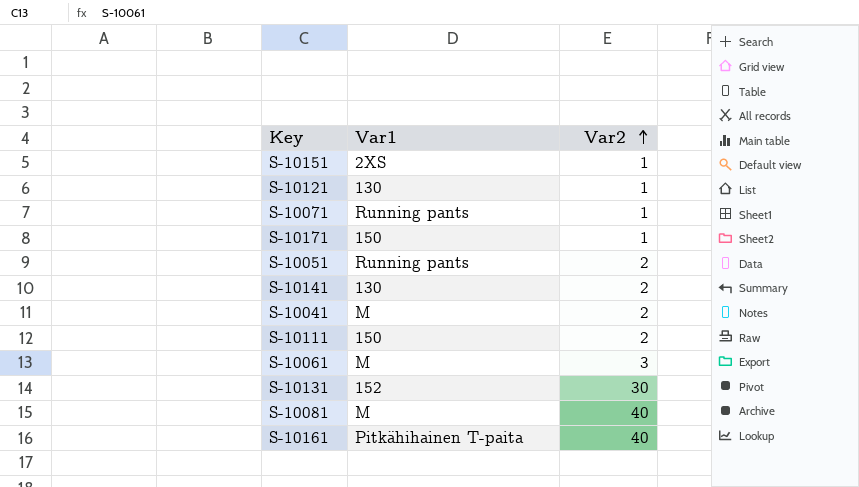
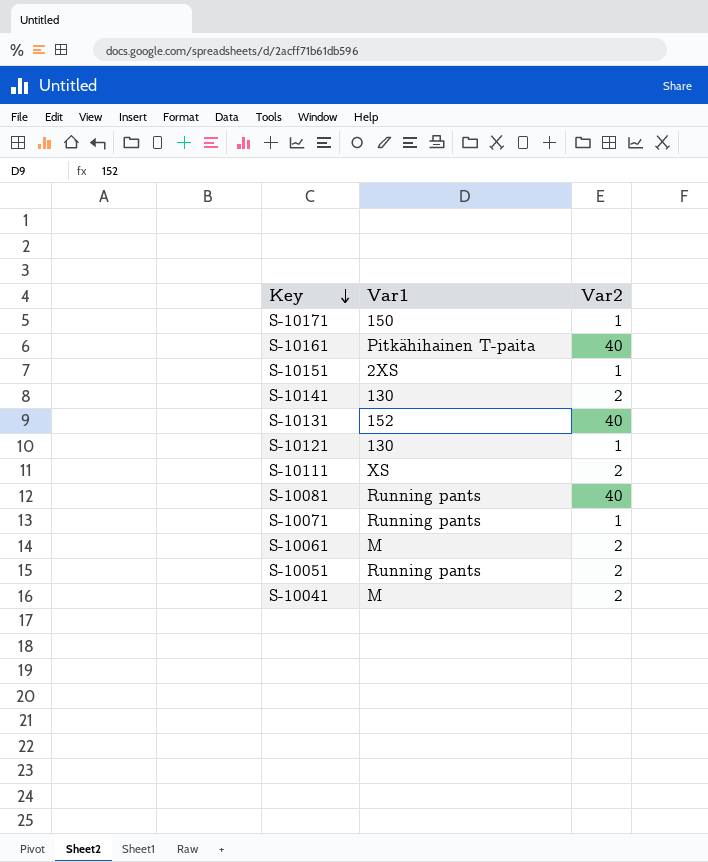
row order: Var2 ascending -> Key descending
S-10131 | Var2: 30 -> 40
S-10111 | Var1: 150 -> XS
S-10081 | Var1: M -> Running pants
S-10061 | Var2: 3 -> 2

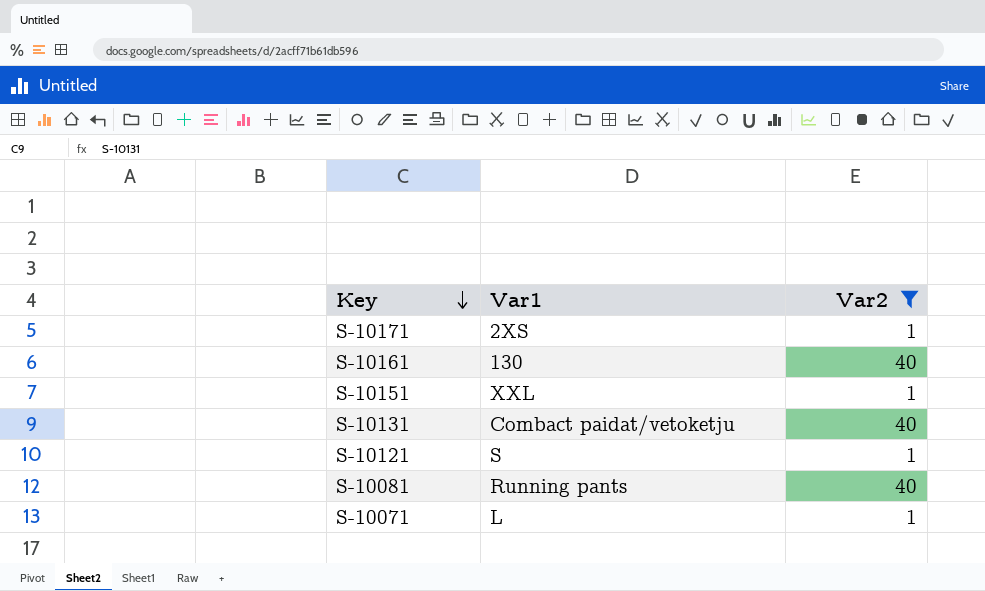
filter: none -> Var2 != 2
S-10171 | Var1: 150 -> 2XS
S-10161 | Var1: Pitkähihainen T-paita -> 130
S-10151 | Var1: 2XS -> XXL
S-10131 | Var1: 152 -> Combact paidat/vetoketju
S-10121 | Var1: 130 -> S
S-10071 | Var1: Running pants -> L

